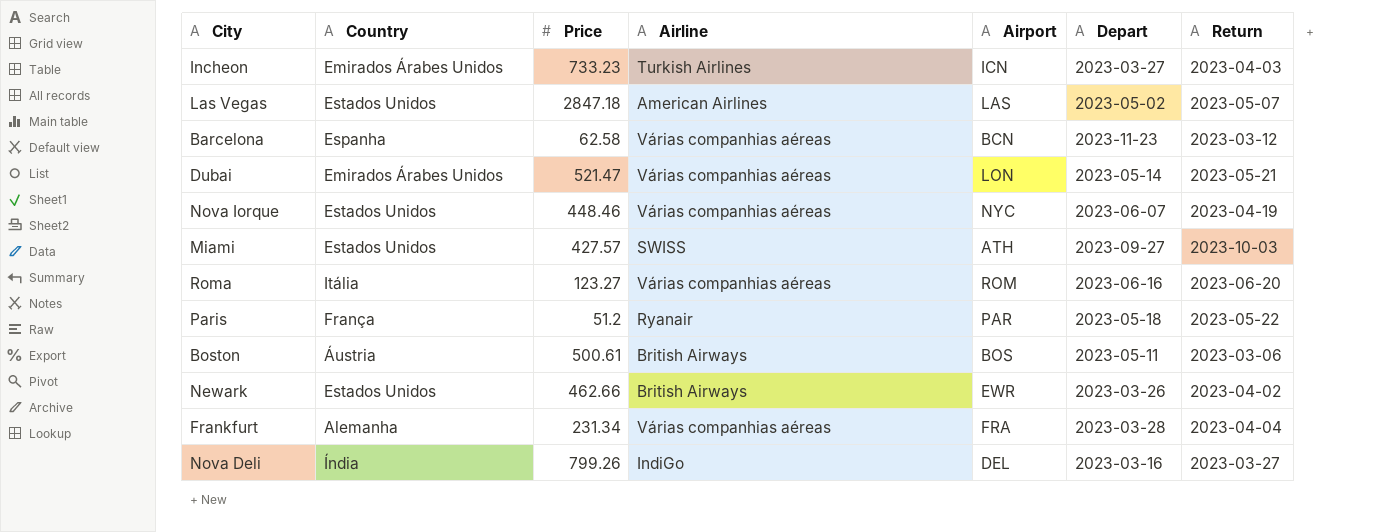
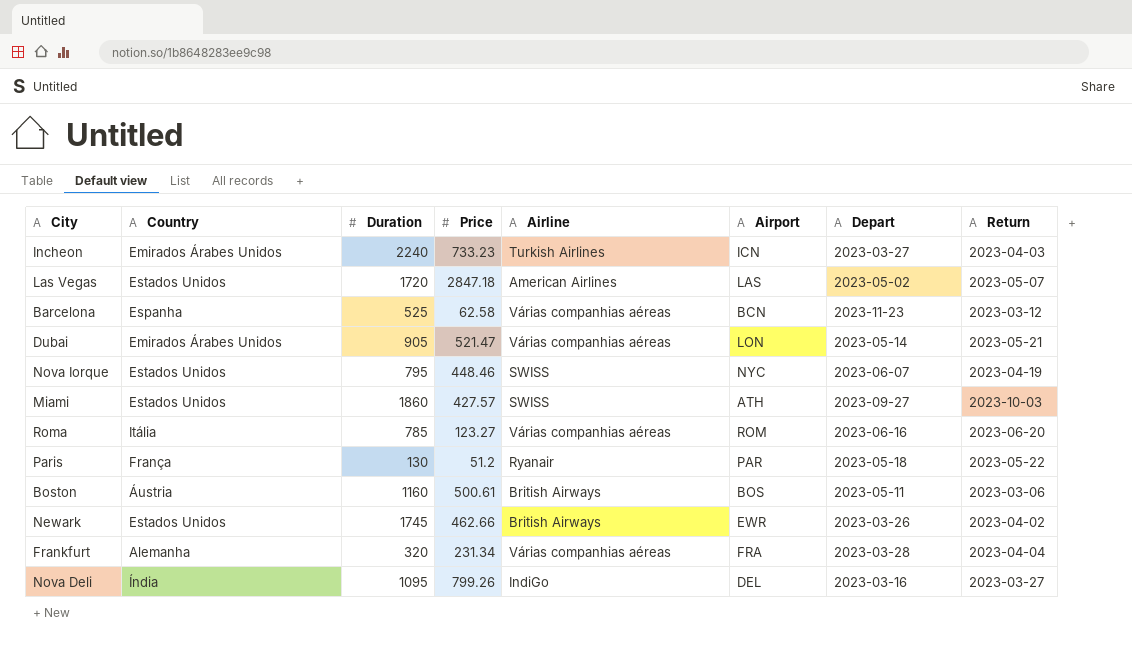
column Duration | position: none -> 3
Nova Iorque | Airline: Várias companhias aéreas -> SWISS

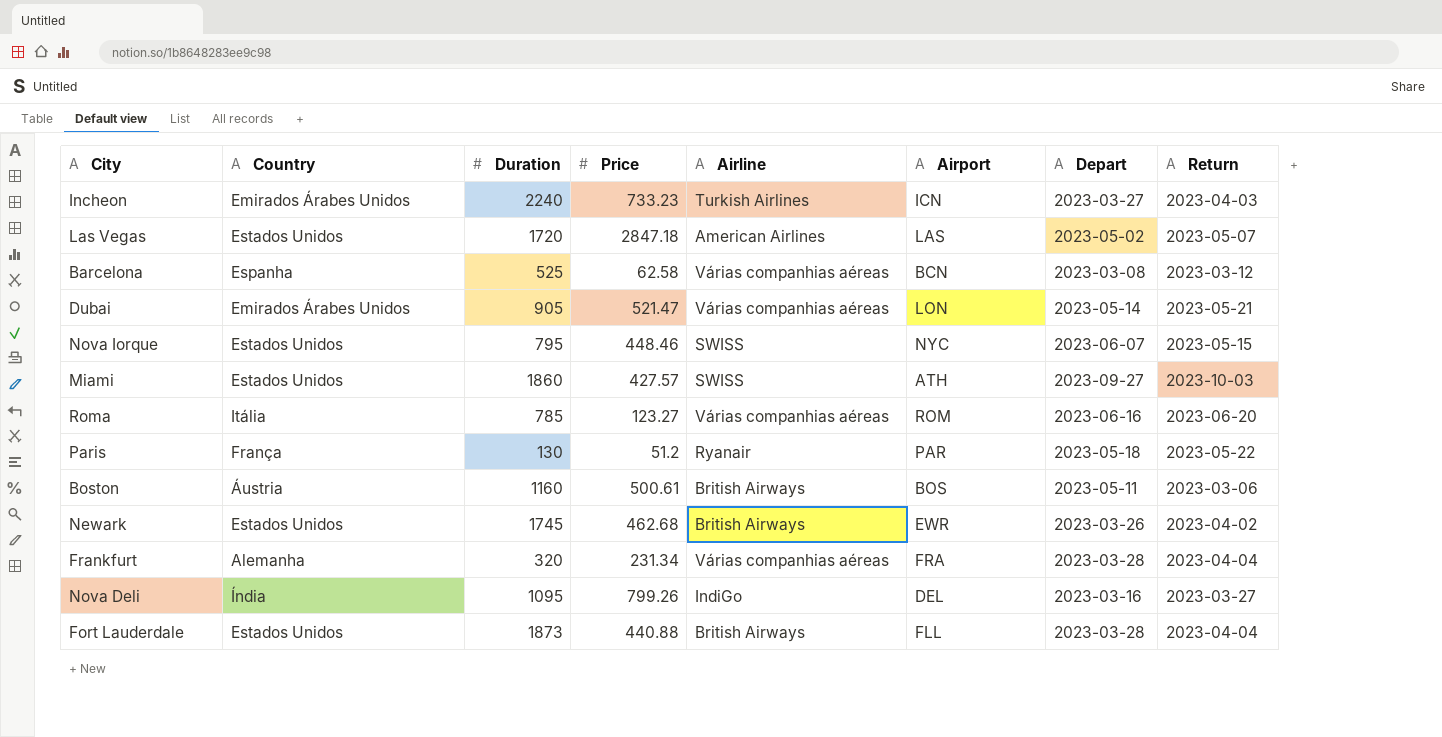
Barcelona | Depart: 2023-11-23 -> 2023-03-08
Nova Iorque | Return: 2023-04-19 -> 2023-05-15
Newark | Price: 462.66 -> 462.68
row Fort Lauderdale: none -> Estados Unidos | 1873 | 440.88 | British Airways | FLL | 2023-03-28 | 2023-04-04

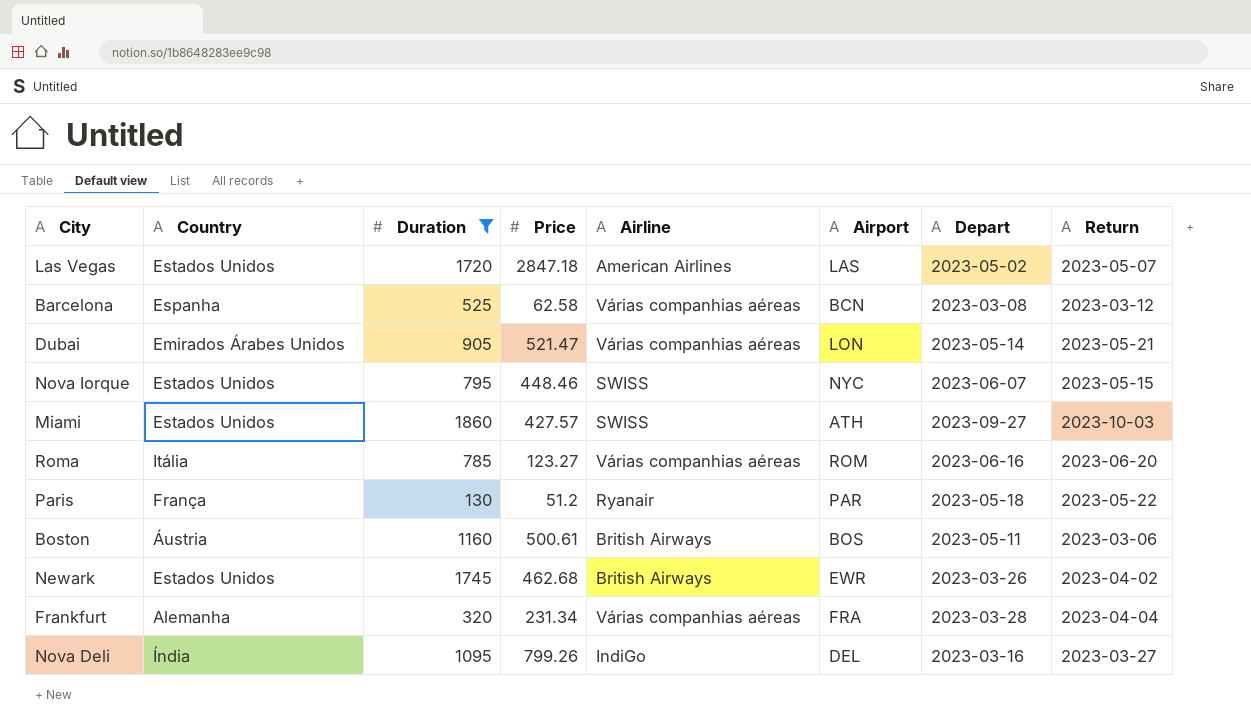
filter: none -> Duration <= 1860

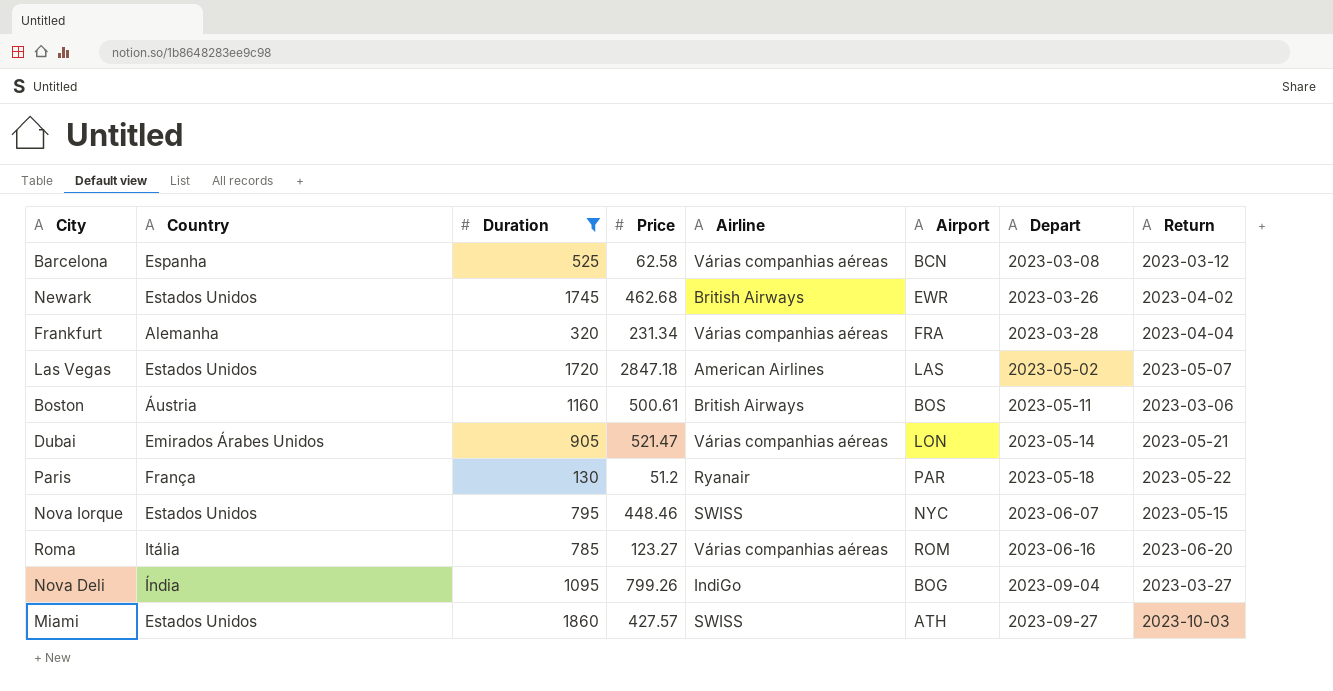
row order: none -> Depart ascending
Nova Deli | Airport: DEL -> BOG
Nova Deli | Depart: 2023-03-16 -> 2023-09-04

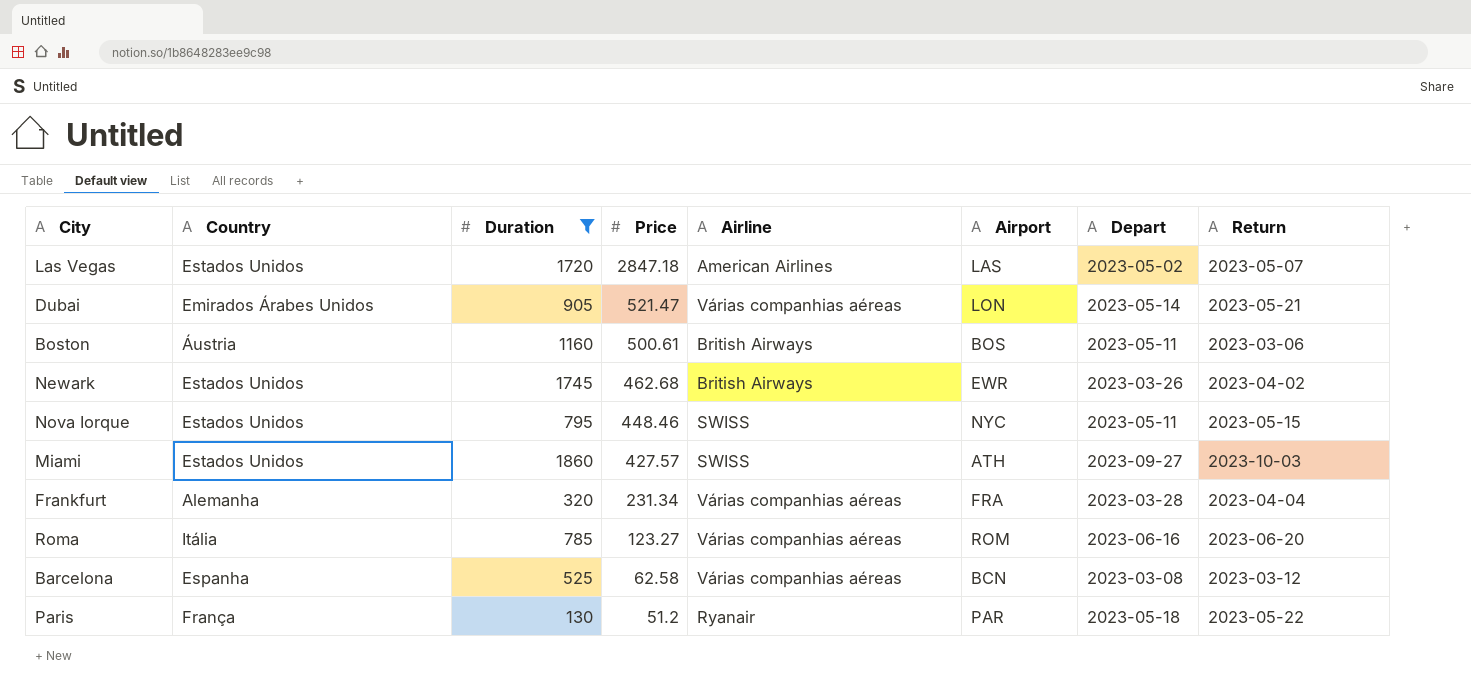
row order: Depart ascending -> Price descending
row Nova Deli: Índia | 1095 | 799.26 | IndiGo | BOG | 2023-09-04 | 2023-03-27 -> none
Nova Iorque | Depart: 2023-06-07 -> 2023-05-11

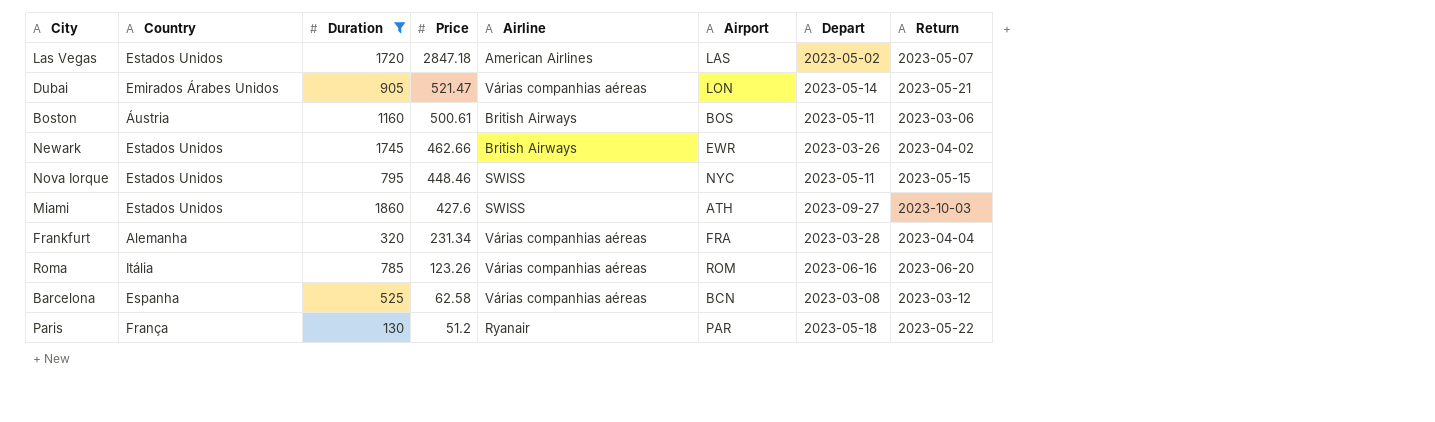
Newark | Price: 462.68 -> 462.66
Miami | Price: 427.57 -> 427.6
Roma | Price: 123.27 -> 123.26

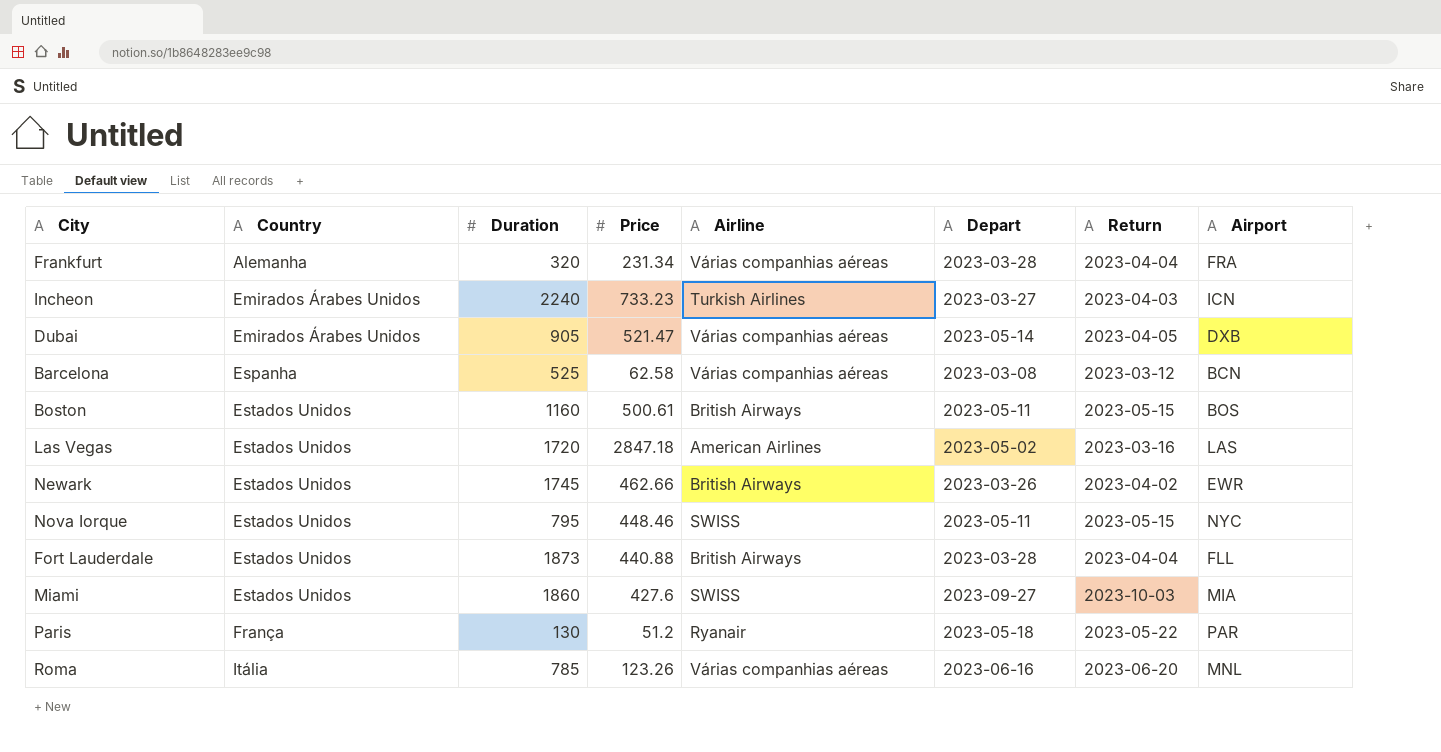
filter: Duration <= 1860 -> none
row order: Price descending -> Country ascending
column Airport | position: 6 -> 8
Dubai | Return: 2023-05-21 -> 2023-04-05
Dubai | Airport: LON -> DXB
Boston | Country: Áustria -> Estados Unidos
Boston | Return: 2023-03-06 -> 2023-05-15
Las Vegas | Return: 2023-05-07 -> 2023-03-16
Miami | Airport: ATH -> MIA
Roma | Airport: ROM -> MNL

